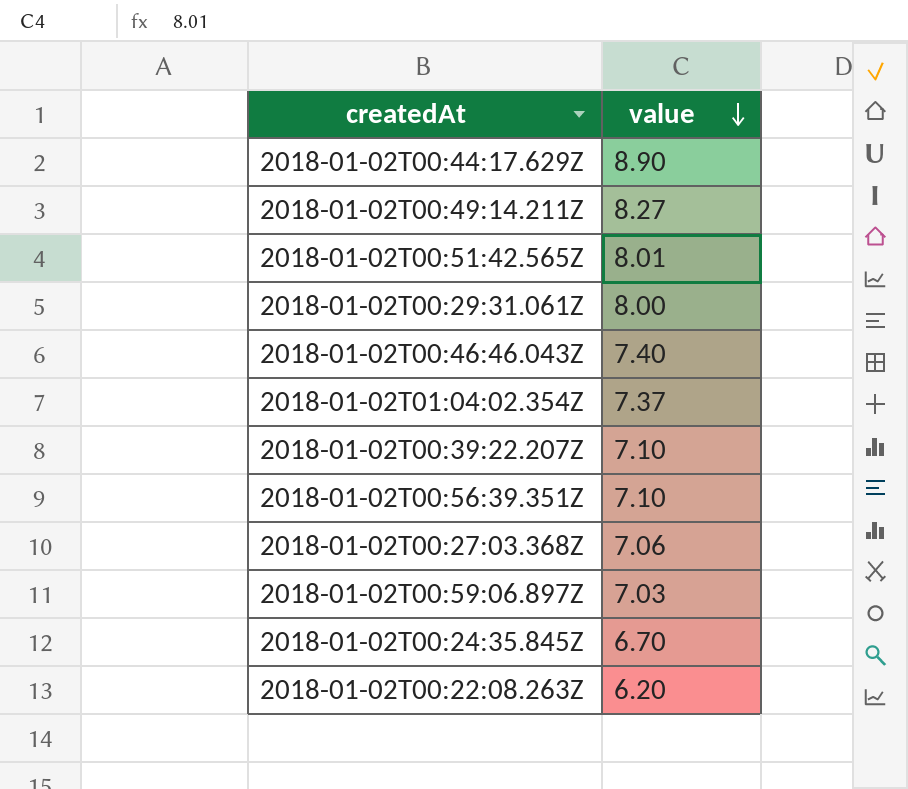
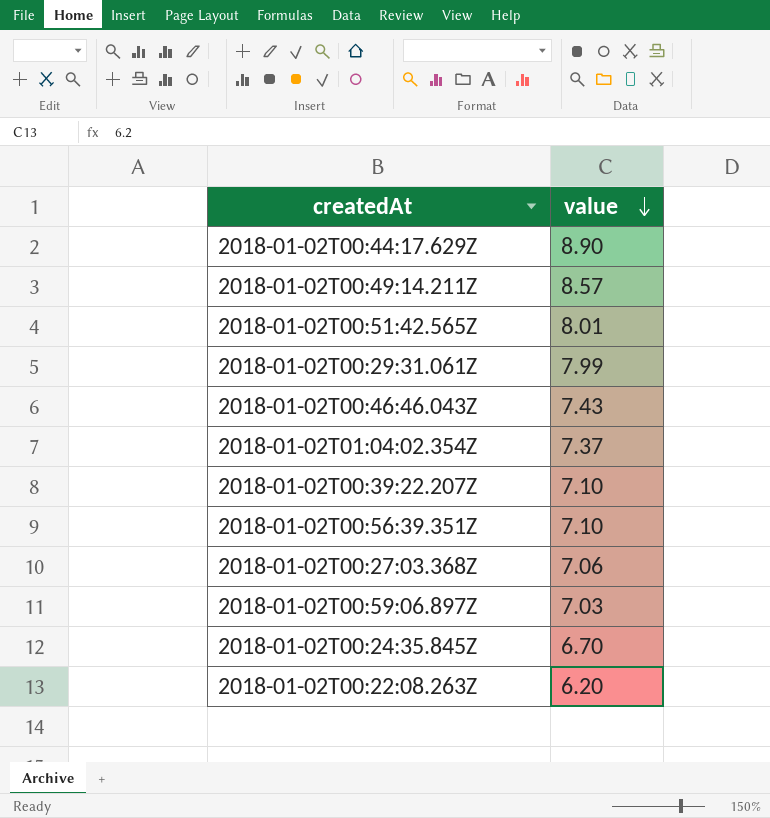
2018-01-02T00:49:14.211Z | value: 8.27 -> 8.57
2018-01-02T00:29:31.061Z | value: 8.00 -> 7.99
2018-01-02T00:46:46.043Z | value: 7.40 -> 7.43

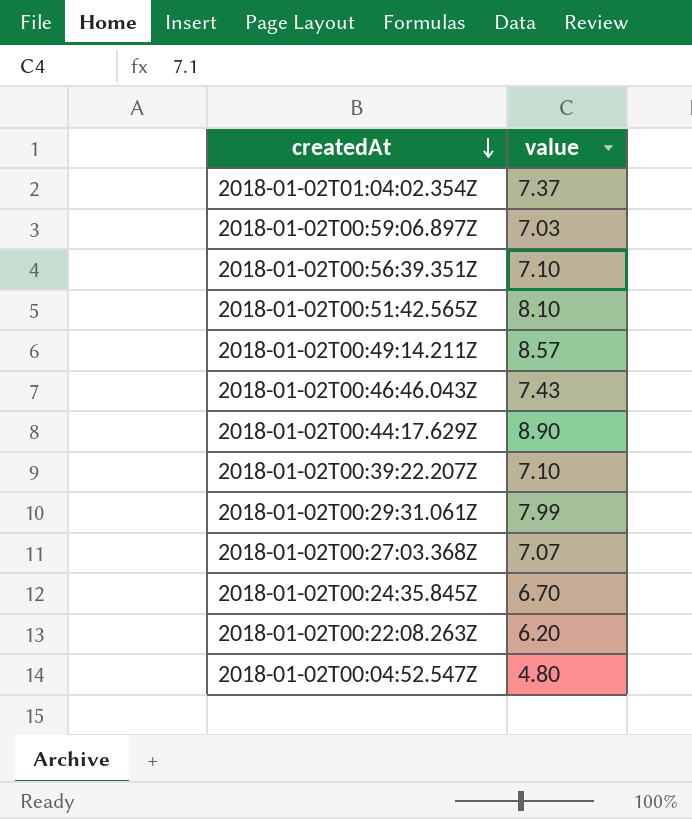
row order: value descending -> createdAt descending
2018-01-02T00:51:42.565Z | value: 8.01 -> 8.10
2018-01-02T00:27:03.368Z | value: 7.06 -> 7.07
row 2018-01-02T00:04:52.547Z: none -> 4.80

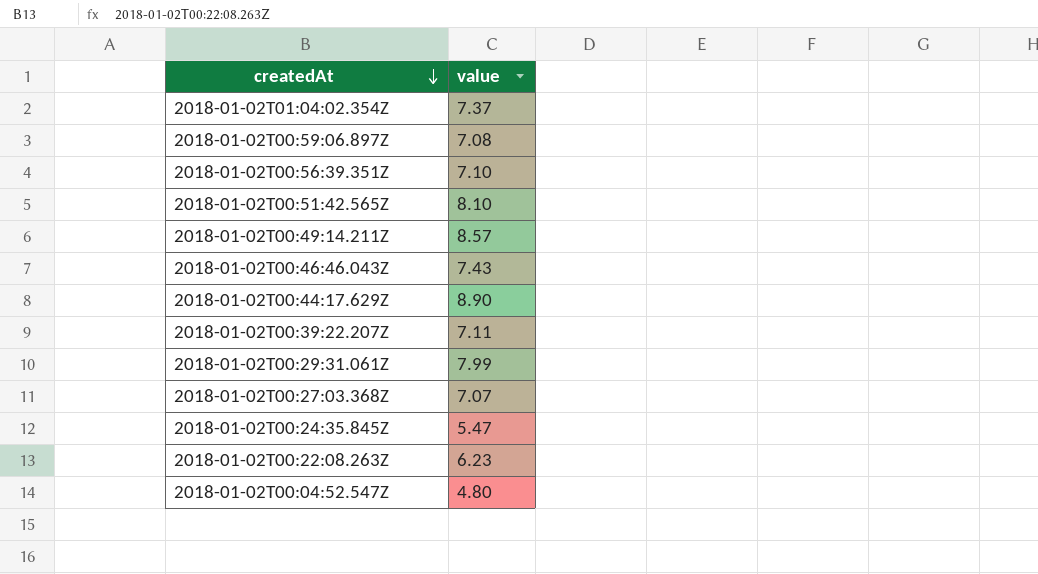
2018-01-02T00:59:06.897Z | value: 7.03 -> 7.08
2018-01-02T00:39:22.207Z | value: 7.10 -> 7.11
2018-01-02T00:24:35.845Z | value: 6.70 -> 5.47
2018-01-02T00:22:08.263Z | value: 6.20 -> 6.23

